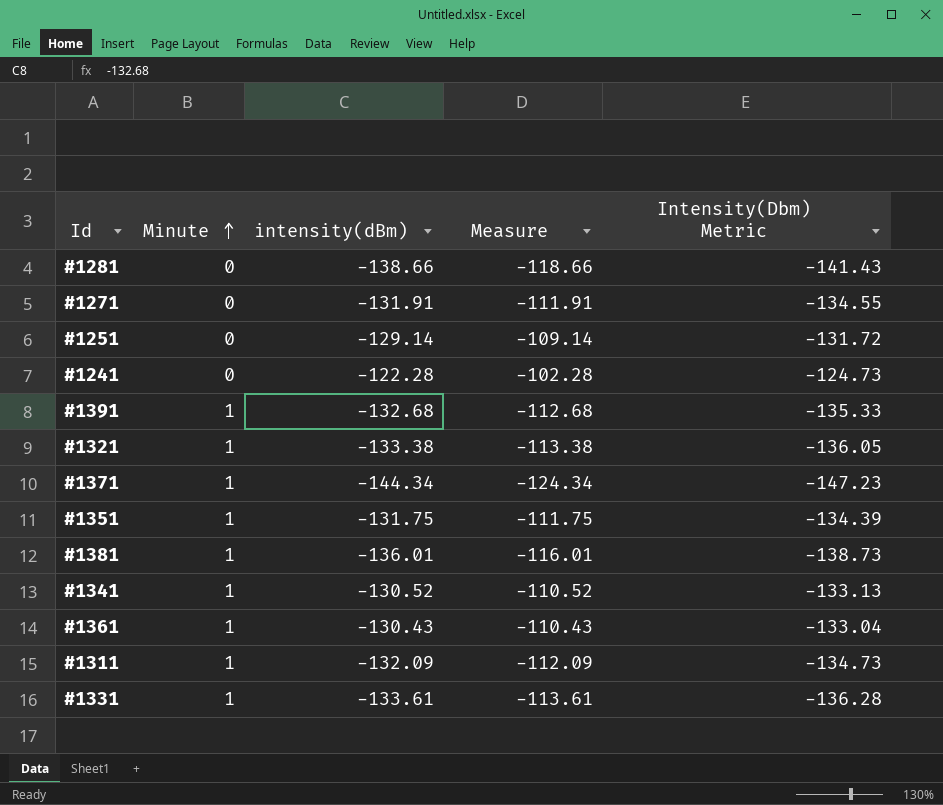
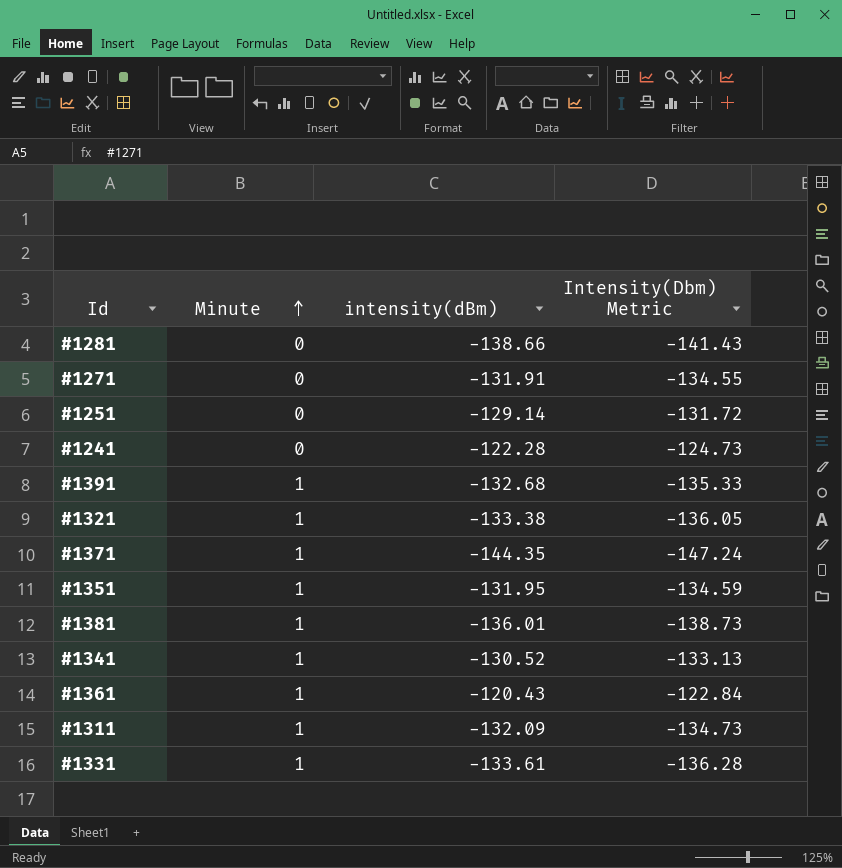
column Measure | formula: [intensity(dBm)] + 20 -> none
#1371 | intensity(dBm): -144.34 -> -144.35
#1371 | Intensity(Dbm) Metric: -147.23 -> -147.24
#1351 | intensity(dBm): -131.75 -> -131.95
#1351 | Intensity(Dbm) Metric: -134.39 -> -134.59
#1361 | intensity(dBm): -130.43 -> -120.43
#1361 | Intensity(Dbm) Metric: -133.04 -> -122.84

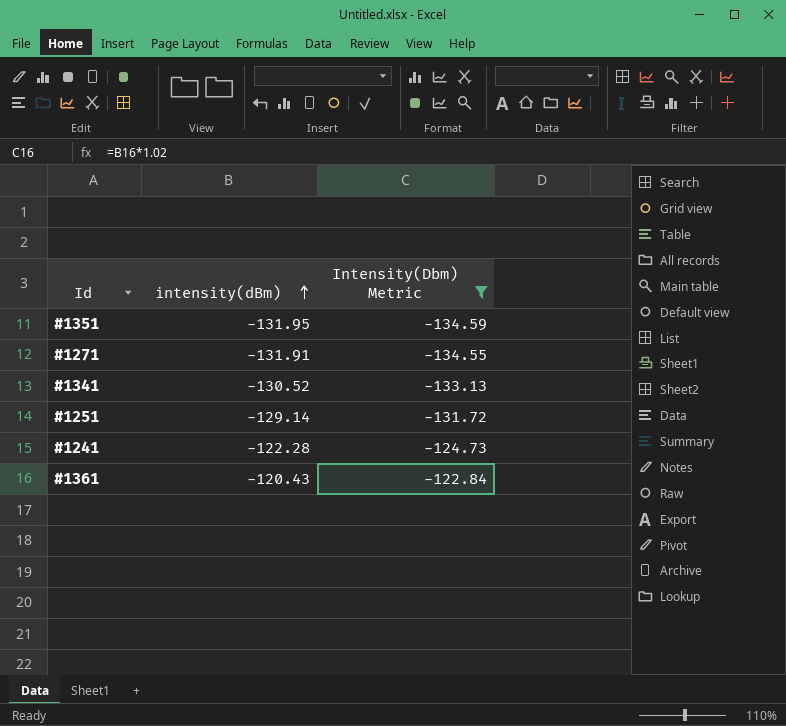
filter: none -> Intensity(Dbm) Metric >= -134.59
row order: Minute ascending -> intensity(dBm) ascending
column Minute | position: 2 -> none

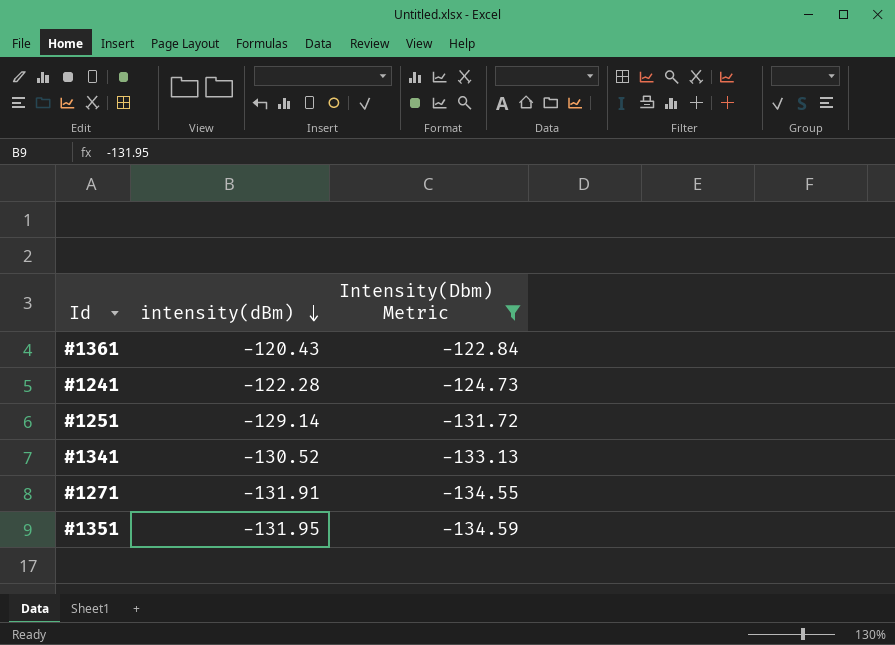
row order: intensity(dBm) ascending -> intensity(dBm) descending

